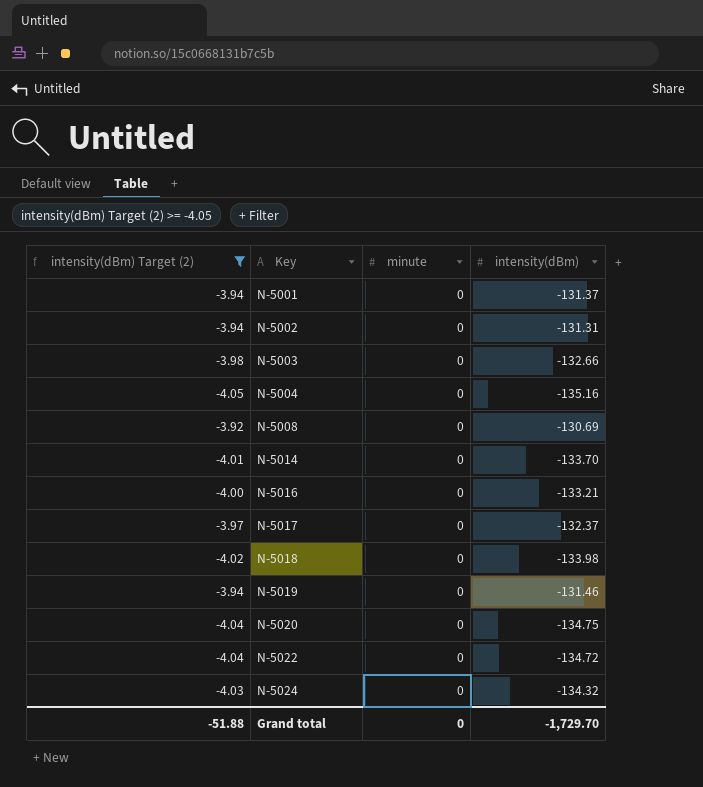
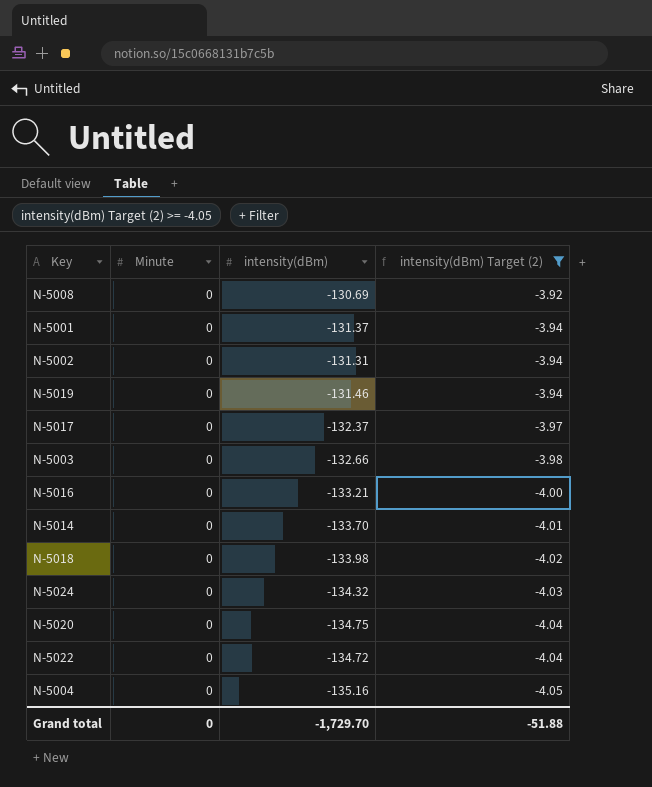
row order: Key ascending -> intensity(dBm) Target (2) descending
column name: minute -> Minute
column intensity(dBm) Target (2) | position: 1 -> 4

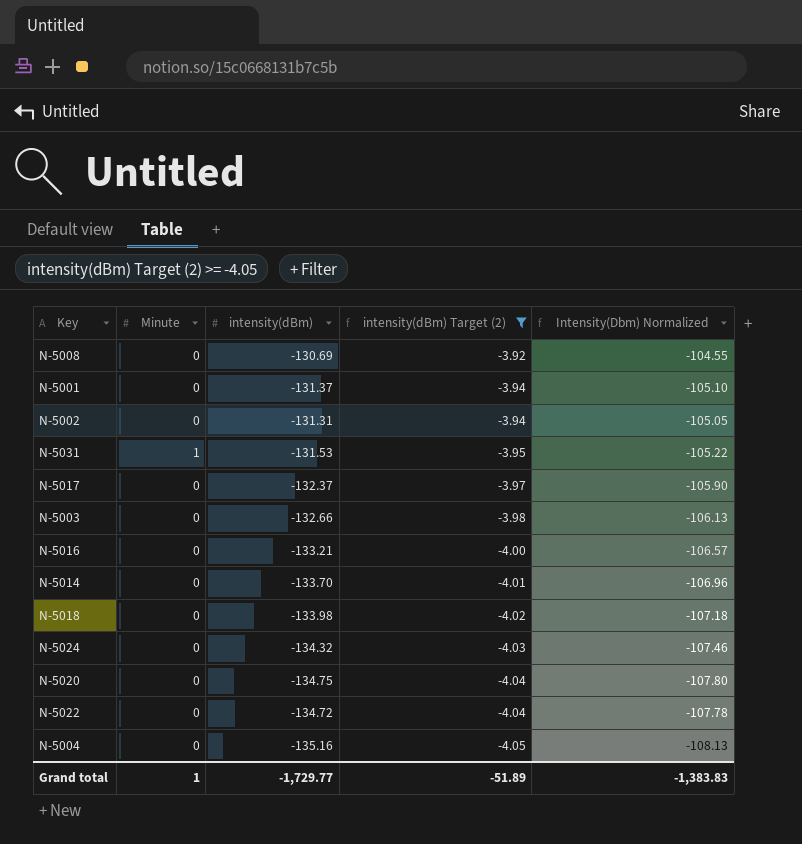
column Intensity(Dbm) Normalized | formula: none -> [intensity(dBm)] * 0.8
row N-5019: 0 | -131.46 | -3.94 -> none
row N-5031: none -> 1 | -131.53 | -3.95 | -105.22
Grand total | Minute: 0 -> 1
Grand total | intensity(dBm): -1,729.70 -> -1,729.77
Grand total | intensity(dBm) Target (2): -51.88 -> -51.89

